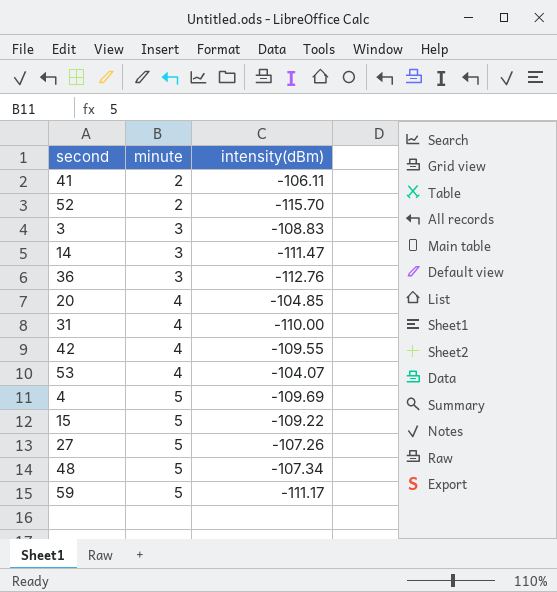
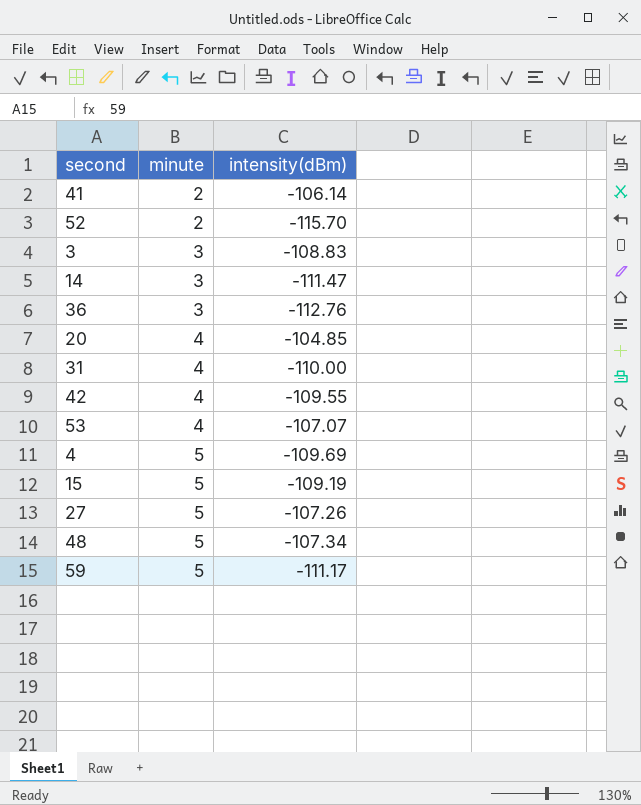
41 | intensity(dBm): -106.11 -> -106.14
53 | intensity(dBm): -104.07 -> -107.07
15 | intensity(dBm): -109.22 -> -109.19

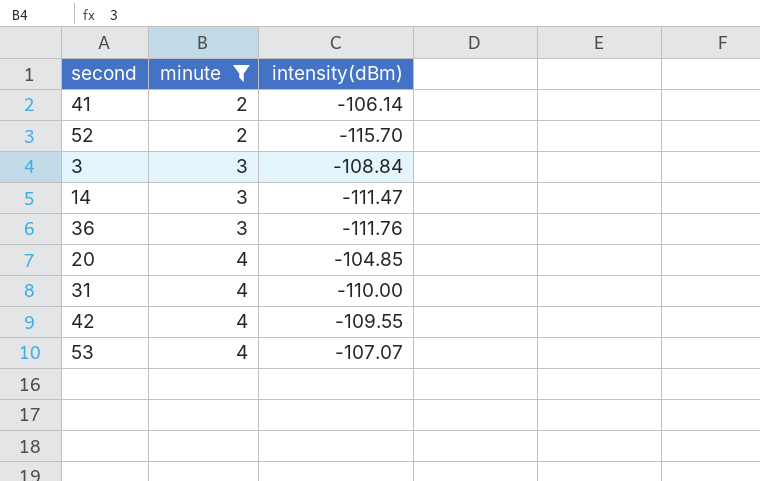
filter: none -> minute != 5
3 | intensity(dBm): -108.83 -> -108.84
36 | intensity(dBm): -112.76 -> -111.76

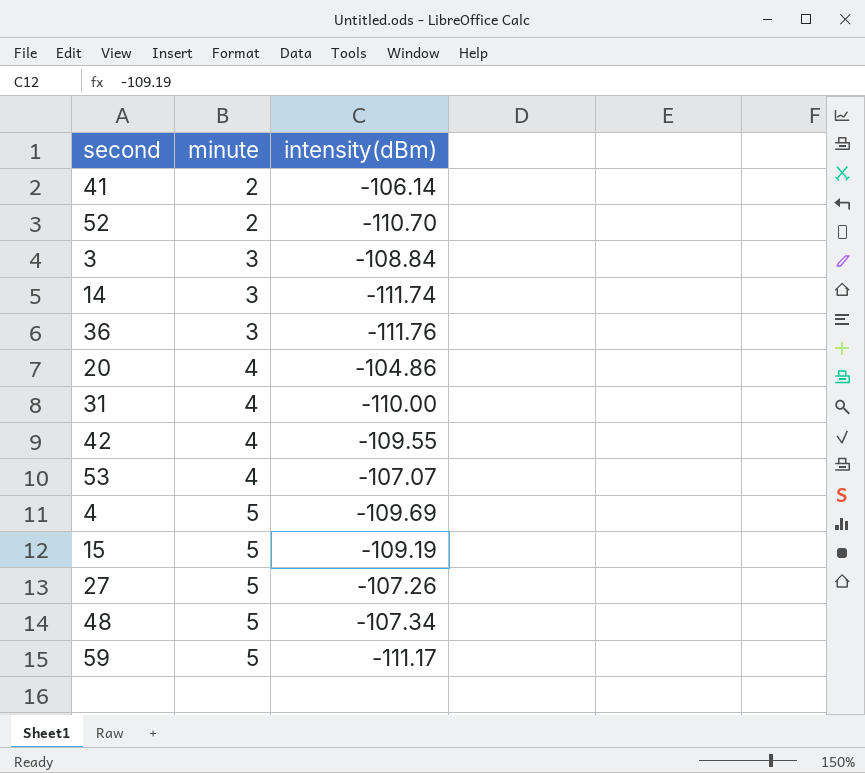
filter: minute != 5 -> none
52 | intensity(dBm): -115.70 -> -110.70
14 | intensity(dBm): -111.47 -> -111.74
20 | intensity(dBm): -104.85 -> -104.86

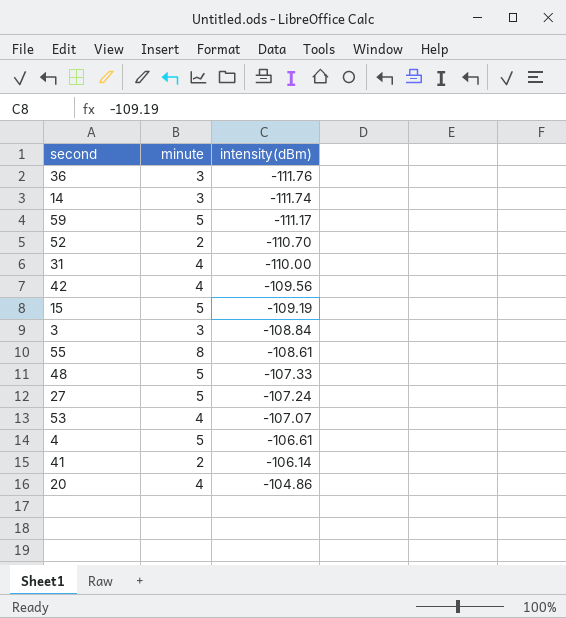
row order: minute ascending -> intensity(dBm) ascending
42 | intensity(dBm): -109.55 -> -109.56
row 55: none -> 8 | -108.61
48 | intensity(dBm): -107.34 -> -107.33
27 | intensity(dBm): -107.26 -> -107.24
4 | intensity(dBm): -109.69 -> -106.61

